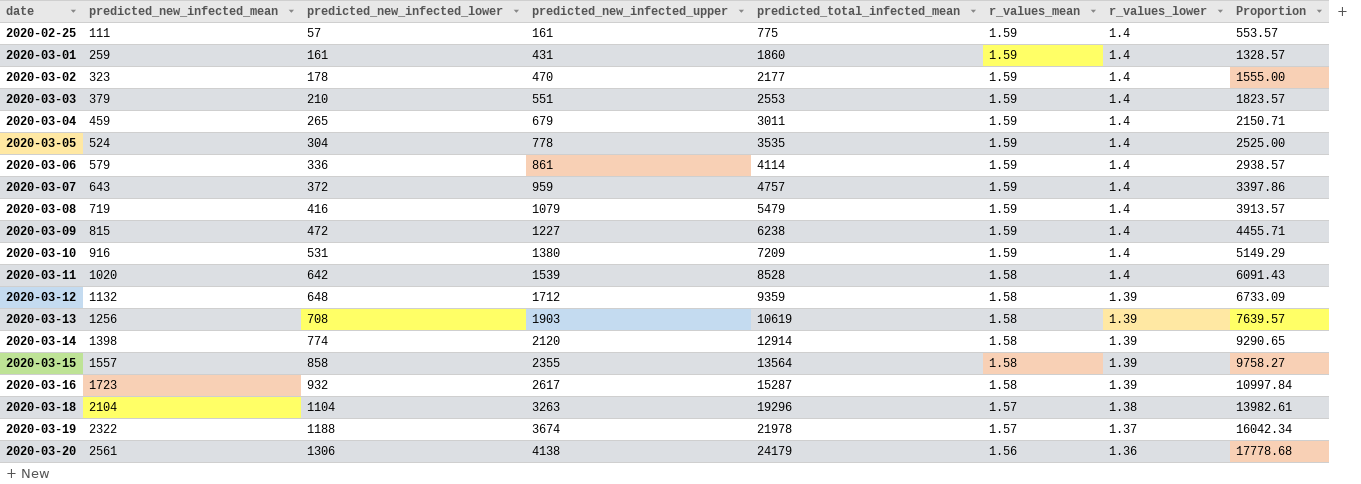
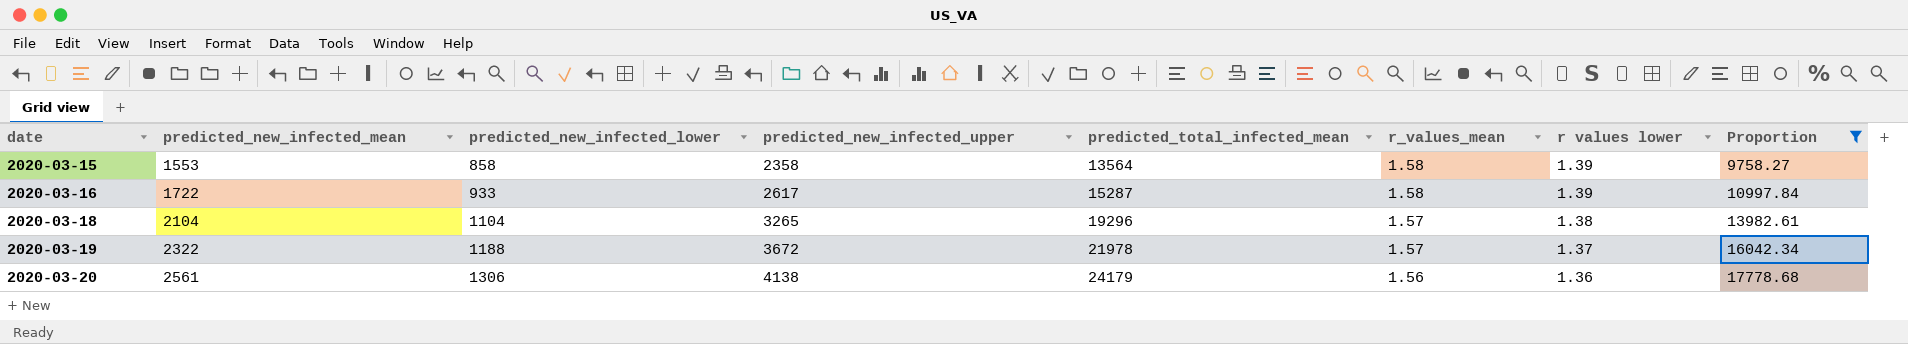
filter: none -> Proportion >= 9758.27
column name: r_values_lower -> r values lower
2020-03-15 | predicted_new_infected_mean: 1557 -> 1553
2020-03-15 | predicted_new_infected_upper: 2355 -> 2358
2020-03-16 | predicted_new_infected_mean: 1723 -> 1722
2020-03-16 | predicted_new_infected_lower: 932 -> 933
2020-03-18 | predicted_new_infected_upper: 3263 -> 3265
2020-03-19 | predicted_new_infected_upper: 3674 -> 3672

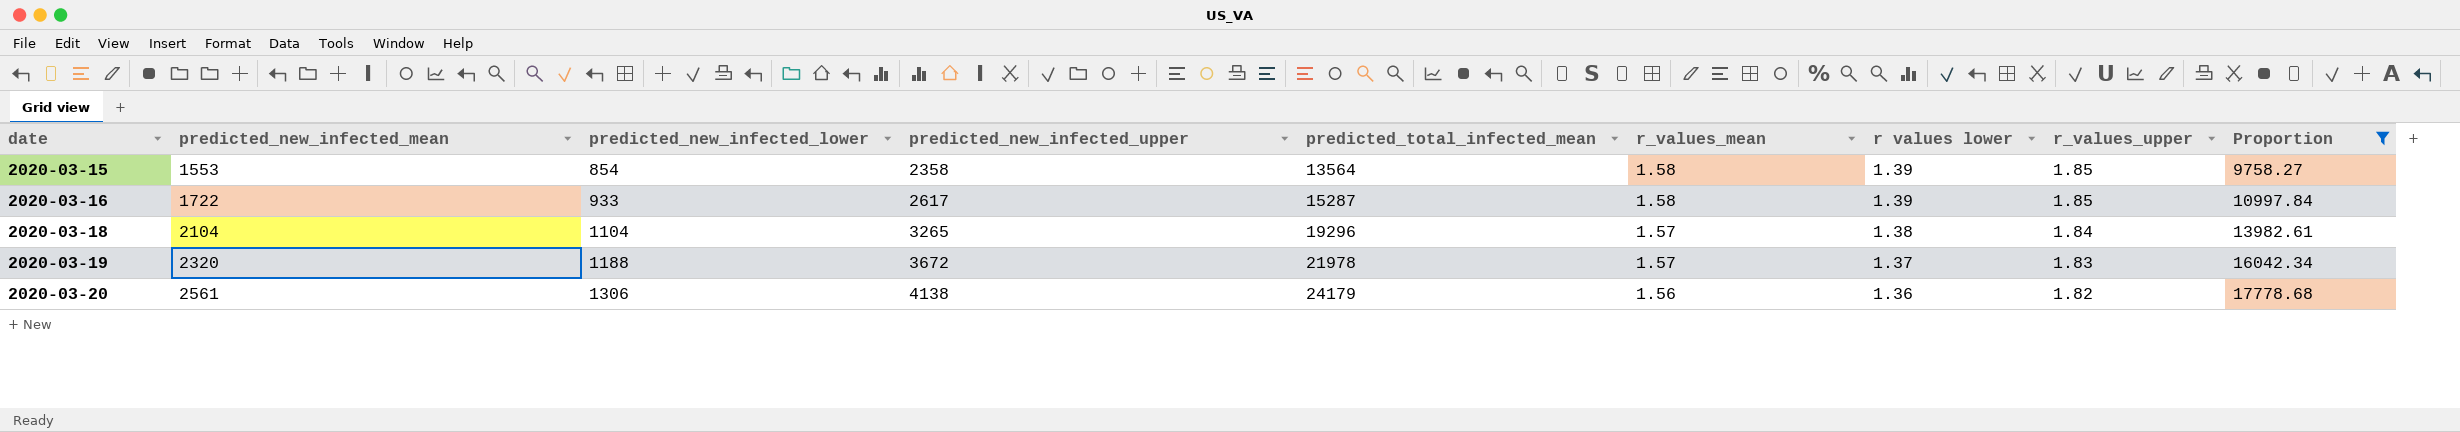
column r_values_upper | position: none -> 8
2020-03-15 | predicted_new_infected_lower: 858 -> 854
2020-03-19 | predicted_new_infected_mean: 2322 -> 2320

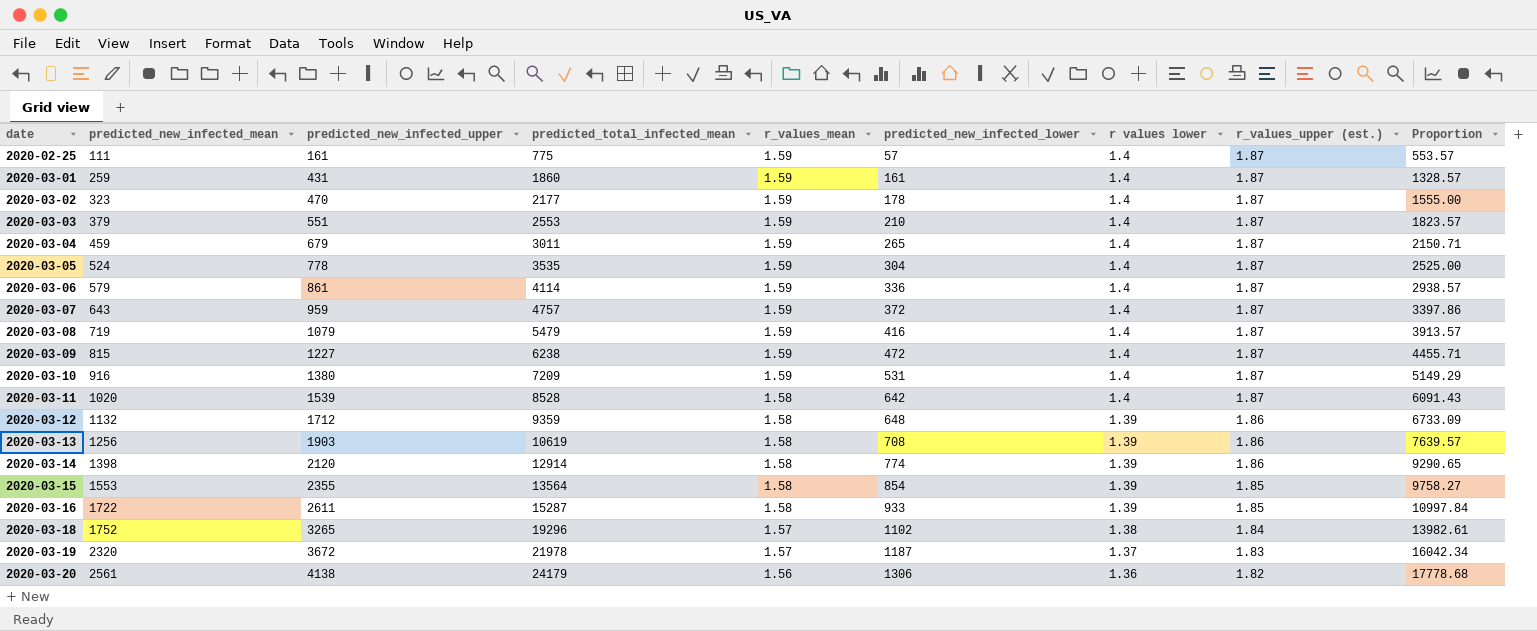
filter: Proportion >= 9758.27 -> none
column predicted_new_infected_lower | position: 3 -> 6
column name: r_values_upper -> r_values_upper (est.)
2020-03-15 | predicted_new_infected_upper: 2358 -> 2355
2020-03-16 | predicted_new_infected_upper: 2617 -> 2611
2020-03-18 | predicted_new_infected_mean: 2104 -> 1752
2020-03-18 | predicted_new_infected_lower: 1104 -> 1102
2020-03-19 | predicted_new_infected_lower: 1188 -> 1187

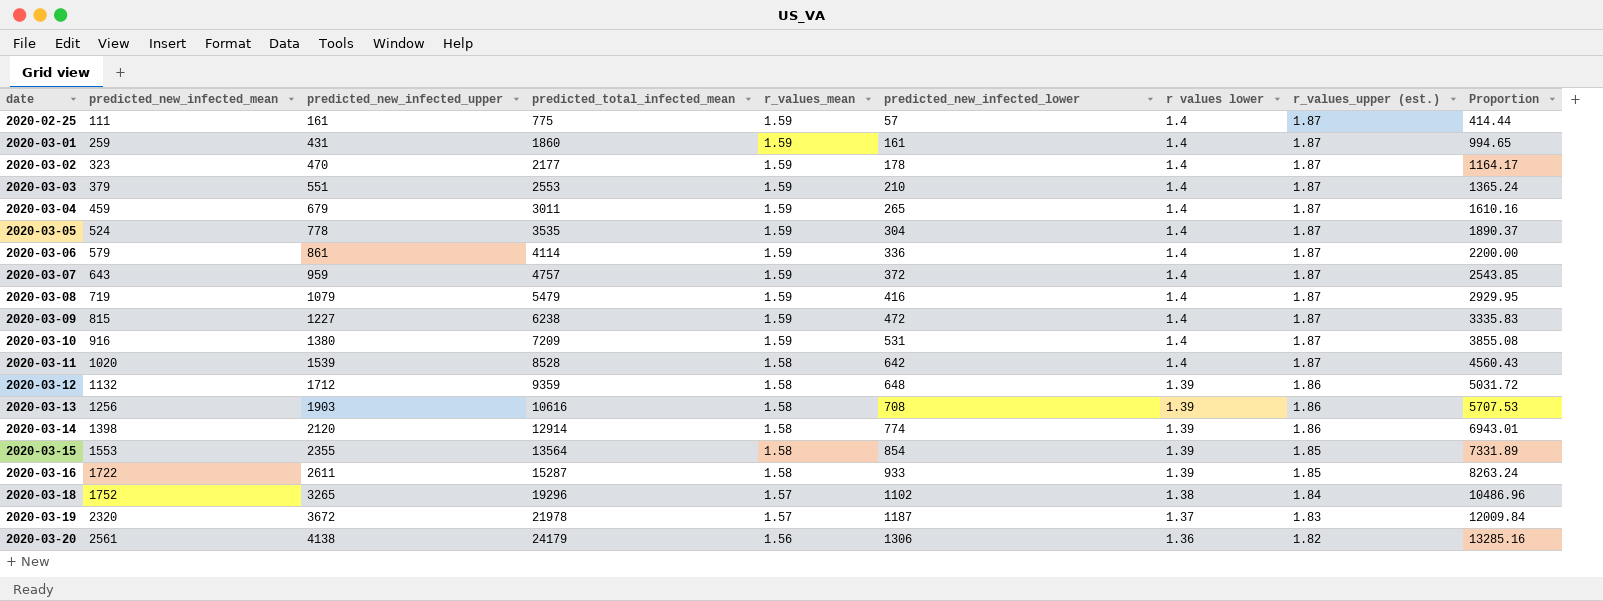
column Proportion | formula: [predicted_total_infected_mean] / [r values lower] -> [predicted_total_infected_mean] / [r_values_upper (est.)]
2020-03-13 | predicted_total_infected_mean: 10619 -> 10616

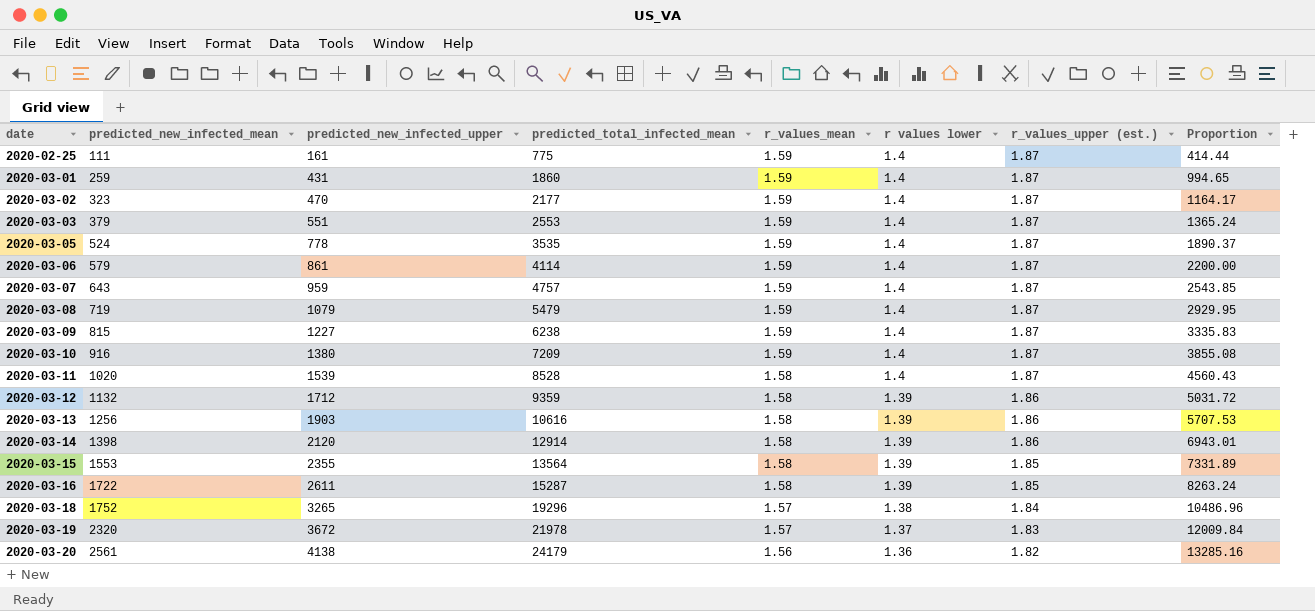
column predicted_new_infected_lower | position: 6 -> none
row 2020-03-04: 459 | 679 | 3011 | 1.59 | 265 | 1.4 | 1.87 | 1610.16 -> none

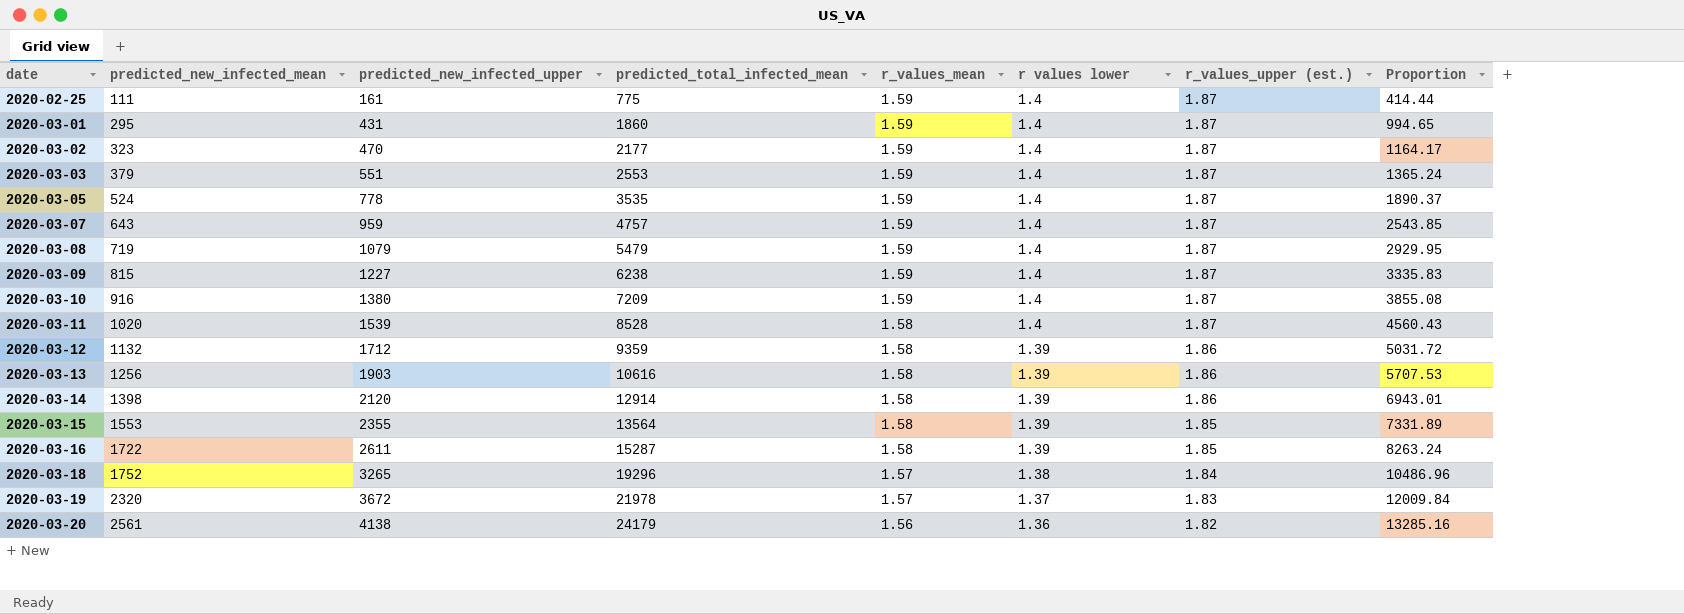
row 2020-03-06: 579 | 861 | 4114 | 1.59 | 1.4 | 1.87 | 2200.00 -> none
2020-03-01 | predicted_new_infected_mean: 259 -> 295

